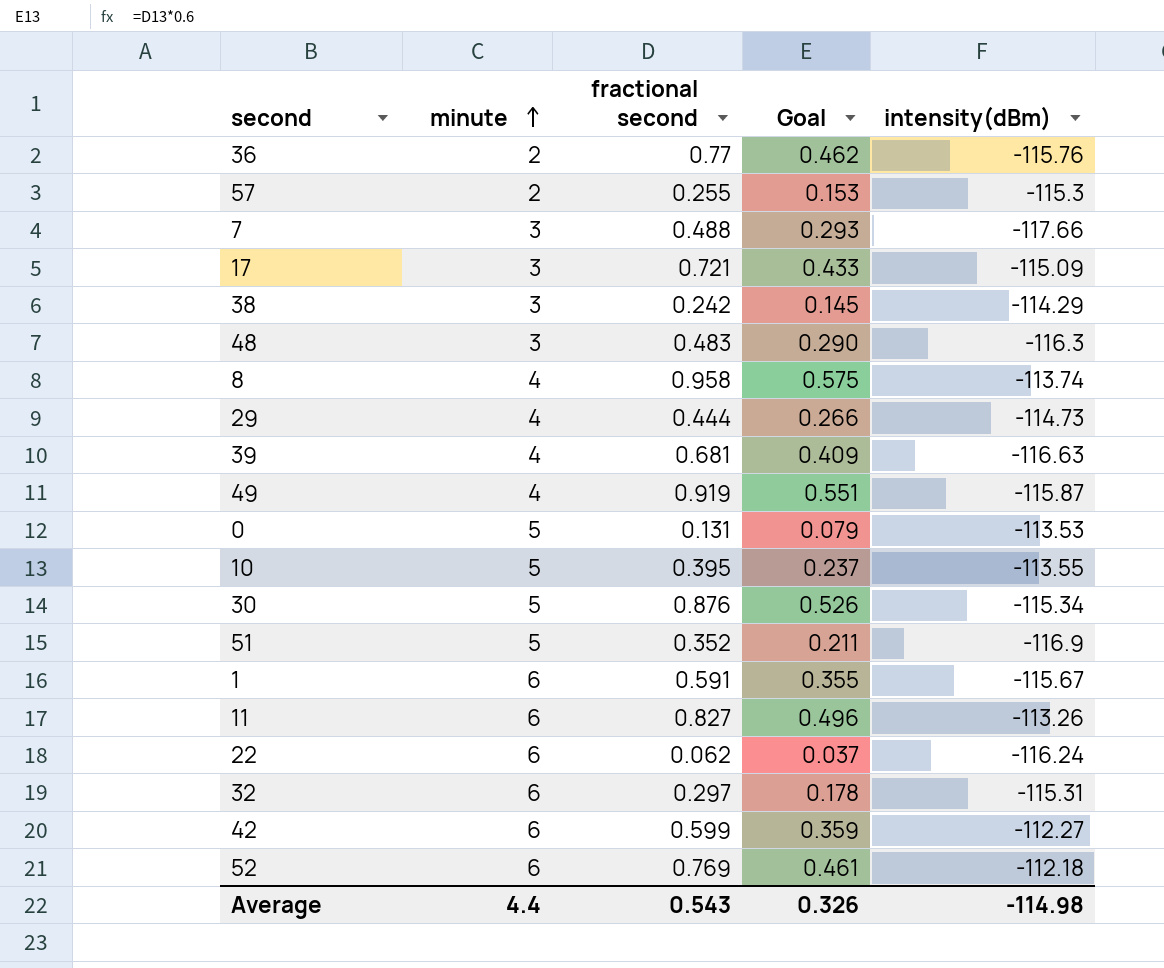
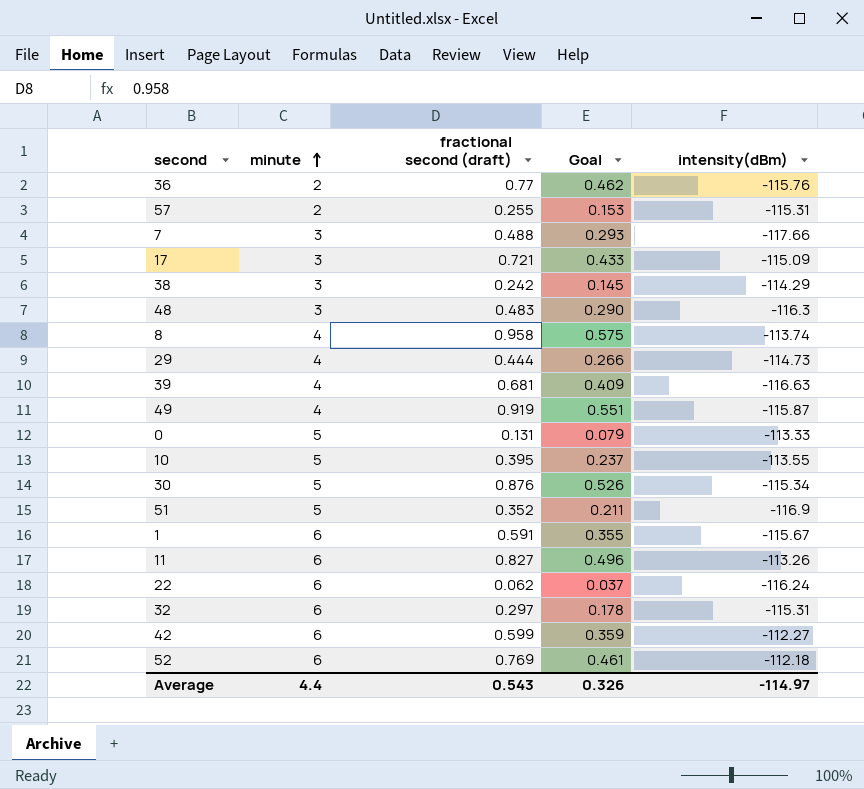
column name: fractional second -> fractional second (draft)
57 | intensity(dBm): -115.3 -> -115.31
0 | intensity(dBm): -113.53 -> -113.33
Average | intensity(dBm): -114.98 -> -114.97

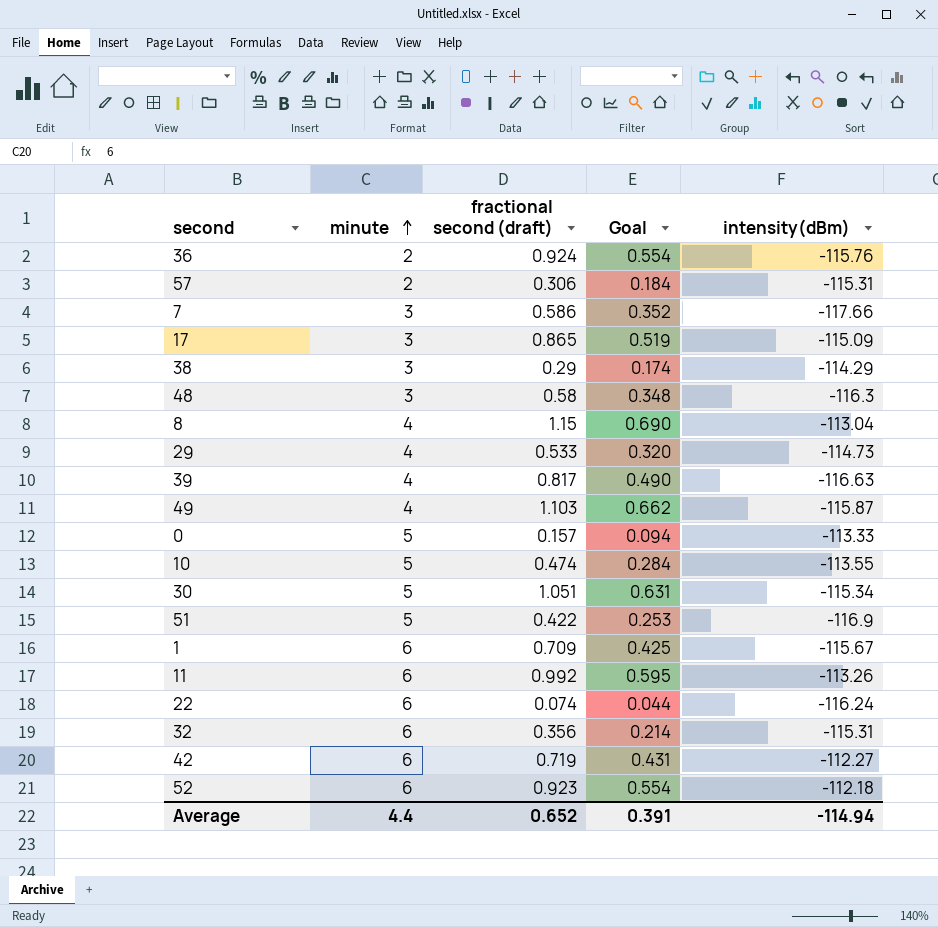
36 | fractional second (draft): 0.77 -> 0.924
36 | Goal: 0.462 -> 0.554
57 | fractional second (draft): 0.255 -> 0.306
57 | Goal: 0.153 -> 0.184
7 | fractional second (draft): 0.488 -> 0.586
7 | Goal: 0.293 -> 0.352
17 | fractional second (draft): 0.721 -> 0.865
17 | Goal: 0.433 -> 0.519
38 | fractional second (draft): 0.242 -> 0.29
38 | Goal: 0.145 -> 0.174
48 | fractional second (draft): 0.483 -> 0.58
48 | Goal: 0.290 -> 0.348
8 | fractional second (draft): 0.958 -> 1.15
8 | Goal: 0.575 -> 0.690
8 | intensity(dBm): -113.74 -> -113.04
29 | fractional second (draft): 0.444 -> 0.533
29 | Goal: 0.266 -> 0.320
39 | fractional second (draft): 0.681 -> 0.817
39 | Goal: 0.409 -> 0.490
49 | fractional second (draft): 0.919 -> 1.103
49 | Goal: 0.551 -> 0.662
0 | fractional second (draft): 0.131 -> 0.157
0 | Goal: 0.079 -> 0.094
10 | fractional second (draft): 0.395 -> 0.474
10 | Goal: 0.237 -> 0.284
30 | fractional second (draft): 0.876 -> 1.051
30 | Goal: 0.526 -> 0.631
51 | fractional second (draft): 0.352 -> 0.422
51 | Goal: 0.211 -> 0.253
1 | fractional second (draft): 0.591 -> 0.709
1 | Goal: 0.355 -> 0.425
11 | fractional second (draft): 0.827 -> 0.992
11 | Goal: 0.496 -> 0.595
22 | fractional second (draft): 0.062 -> 0.074
22 | Goal: 0.037 -> 0.044
32 | fractional second (draft): 0.297 -> 0.356
32 | Goal: 0.178 -> 0.214
42 | fractional second (draft): 0.599 -> 0.719
42 | Goal: 0.359 -> 0.431
52 | fractional second (draft): 0.769 -> 0.923
52 | Goal: 0.461 -> 0.554
Average | fractional second (draft): 0.543 -> 0.652
Average | Goal: 0.326 -> 0.391
Average | intensity(dBm): -114.97 -> -114.94

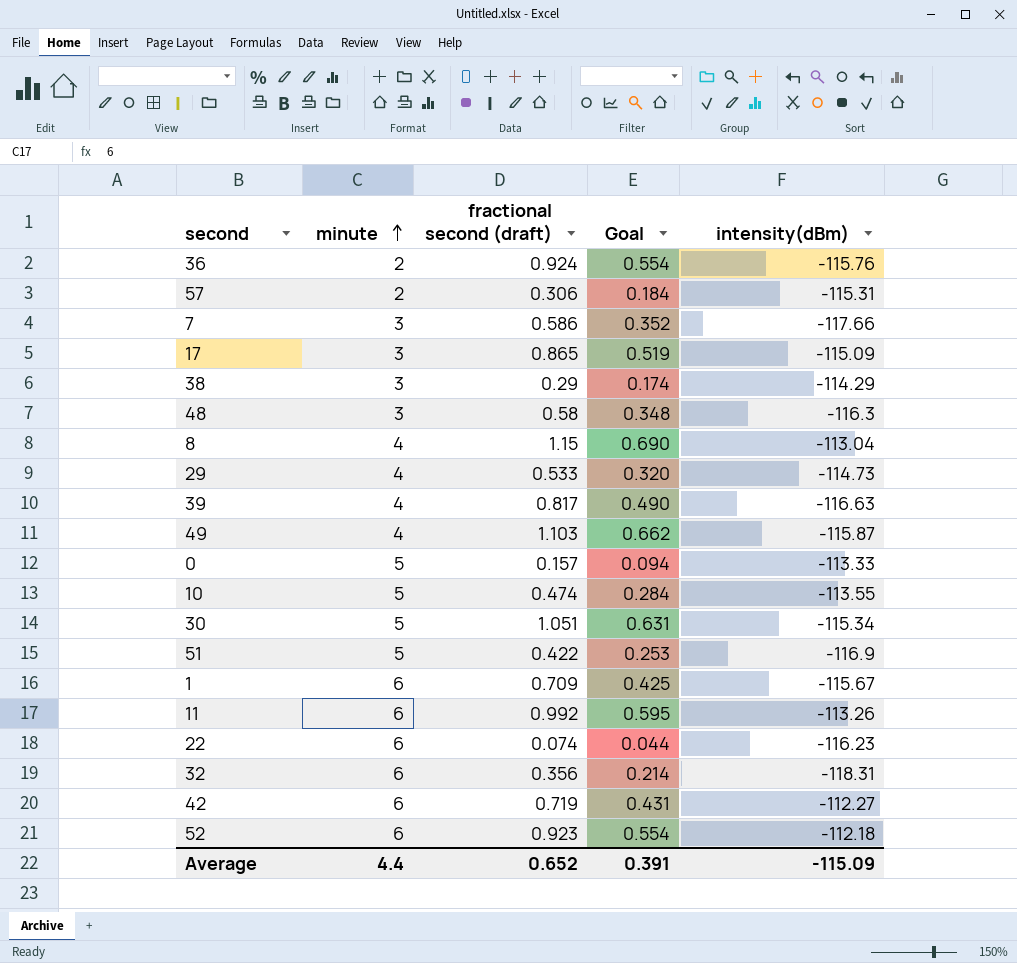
22 | intensity(dBm): -116.24 -> -116.23
32 | intensity(dBm): -115.31 -> -118.31
Average | intensity(dBm): -114.94 -> -115.09

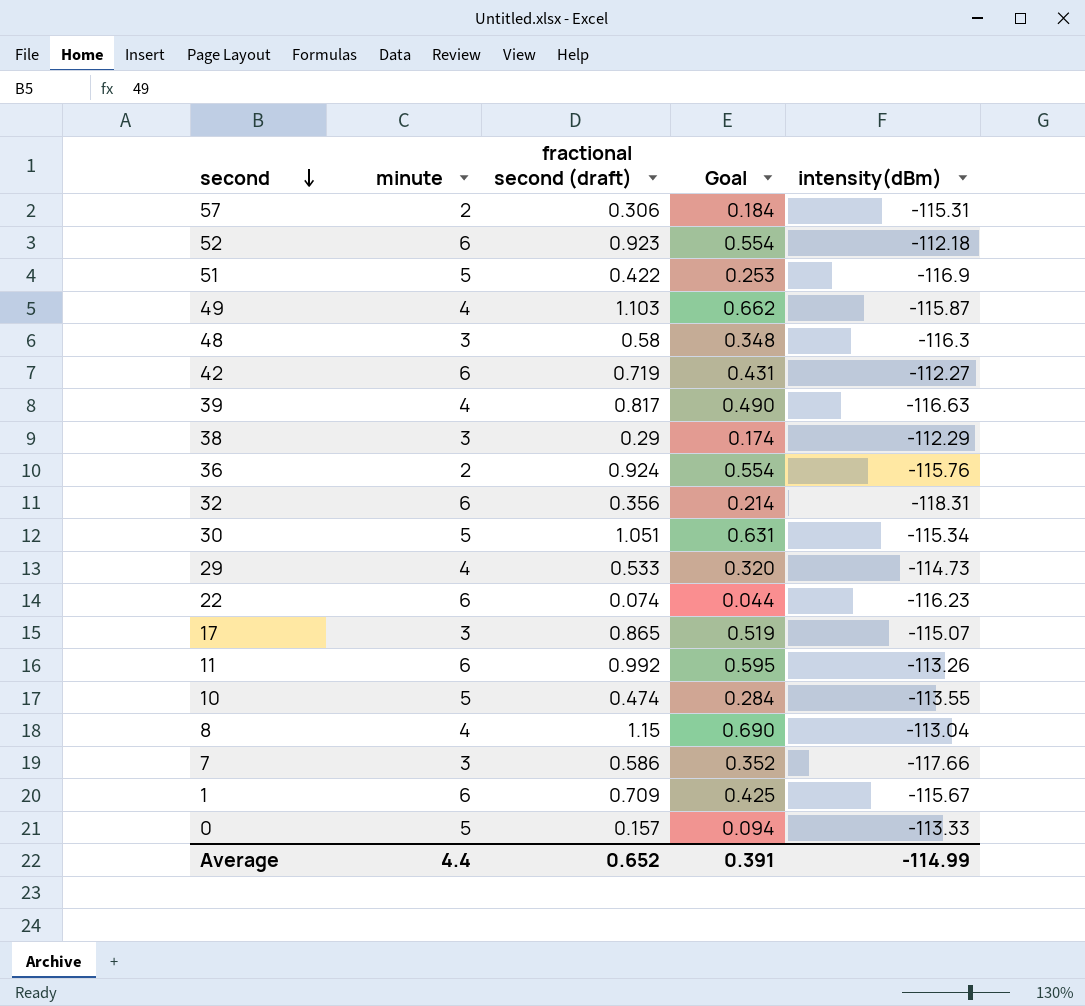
row order: minute ascending -> second descending
38 | intensity(dBm): -114.29 -> -112.29
17 | intensity(dBm): -115.09 -> -115.07
Average | intensity(dBm): -115.09 -> -114.99

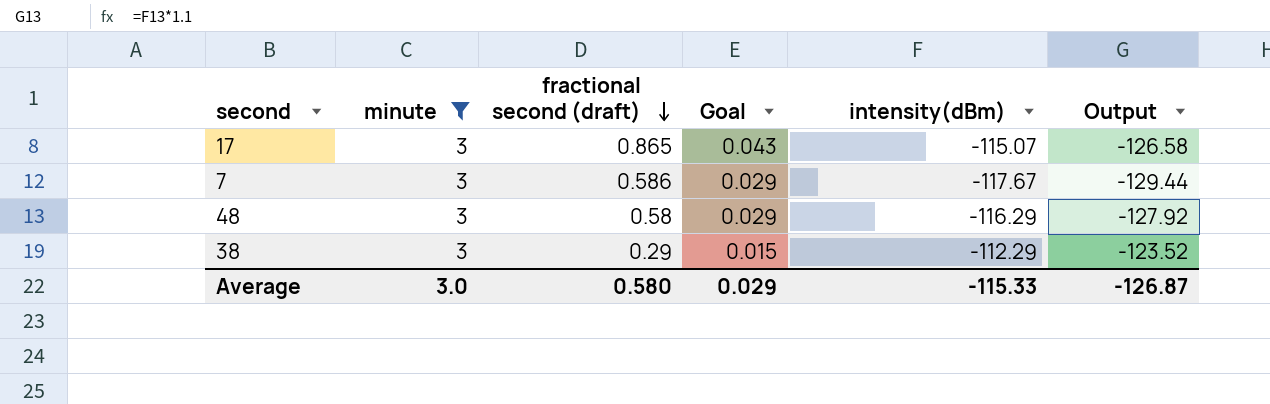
filter: none -> minute = 3
row order: second descending -> fractional second (draft) descending
column Goal | formula: [fractional second (draft)] * 0.6 -> [fractional second (draft)] * 0.05
column Output | formula: none -> [intensity(dBm)] * 1.1
7 | intensity(dBm): -117.66 -> -117.67
48 | intensity(dBm): -116.3 -> -116.29
Average | minute: 4.4 -> 3.0
Average | fractional second (draft): 0.652 -> 0.580
Average | Goal: 0.391 -> 0.029
Average | intensity(dBm): -114.99 -> -115.33

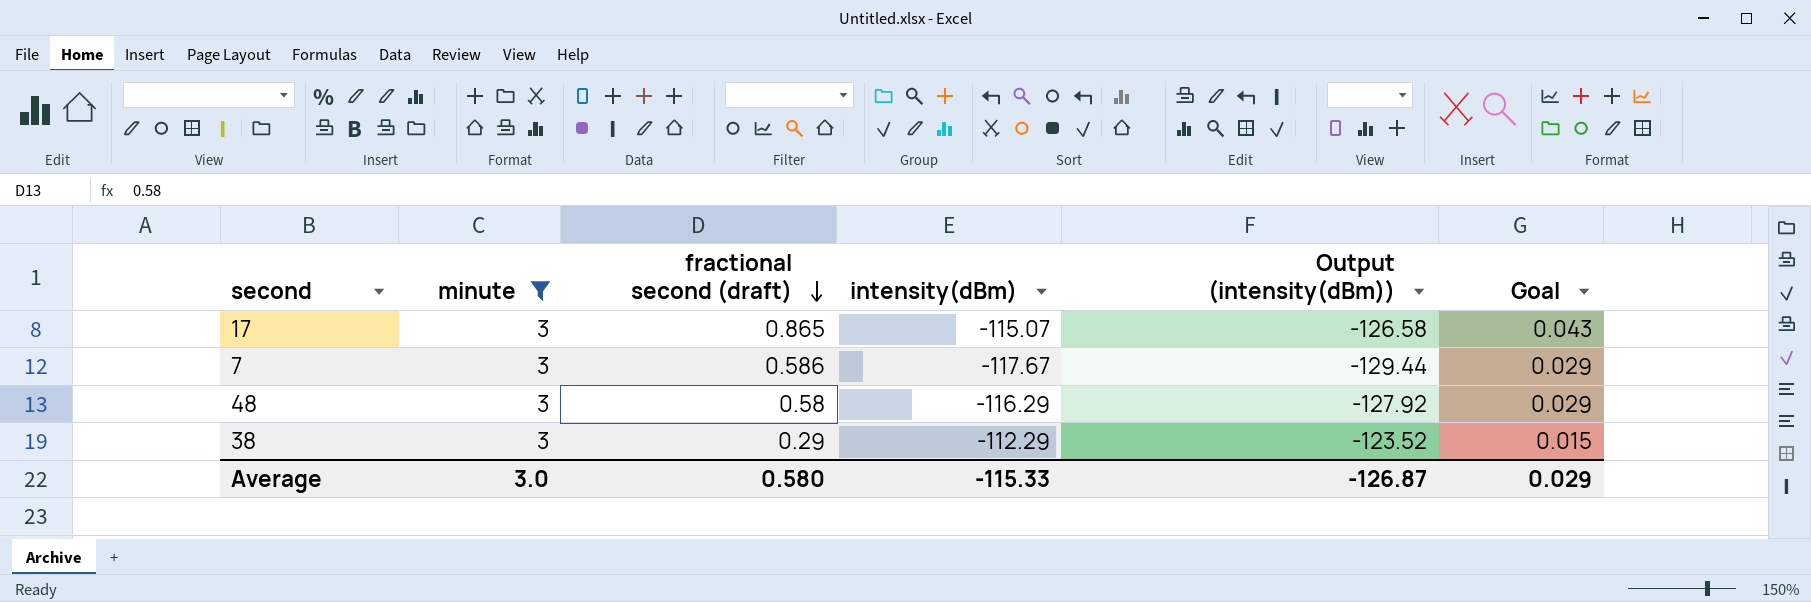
column name: Output -> Output (intensity(dBm))
column Goal | position: 4 -> 6

